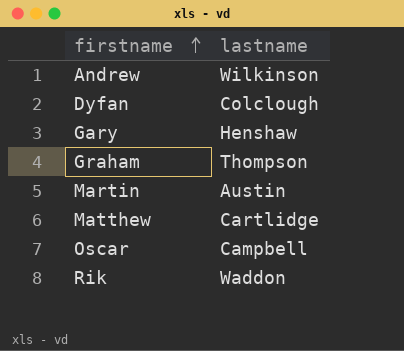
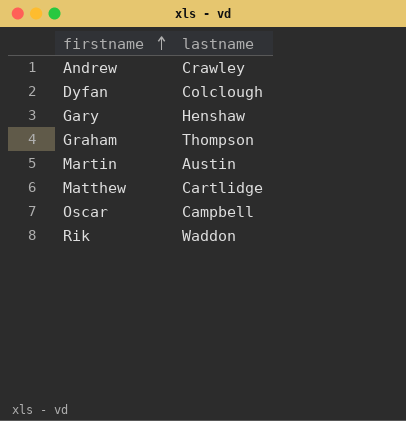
Andrew | lastname: Wilkinson -> Crawley

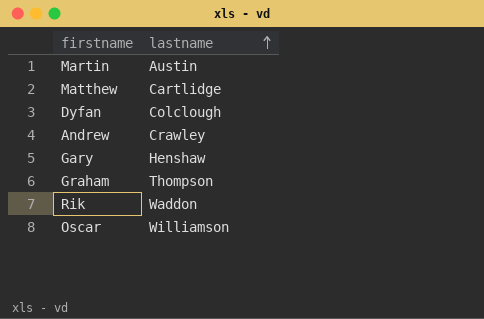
row order: firstname ascending -> lastname ascending
Oscar | lastname: Campbell -> Williamson

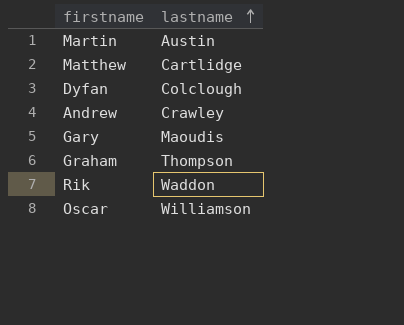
Gary | lastname: Henshaw -> Maoudis

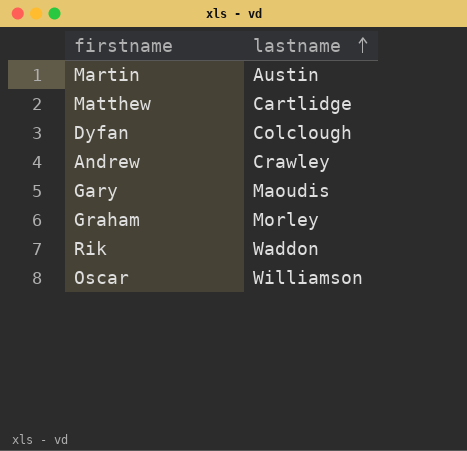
Graham | lastname: Thompson -> Morley

